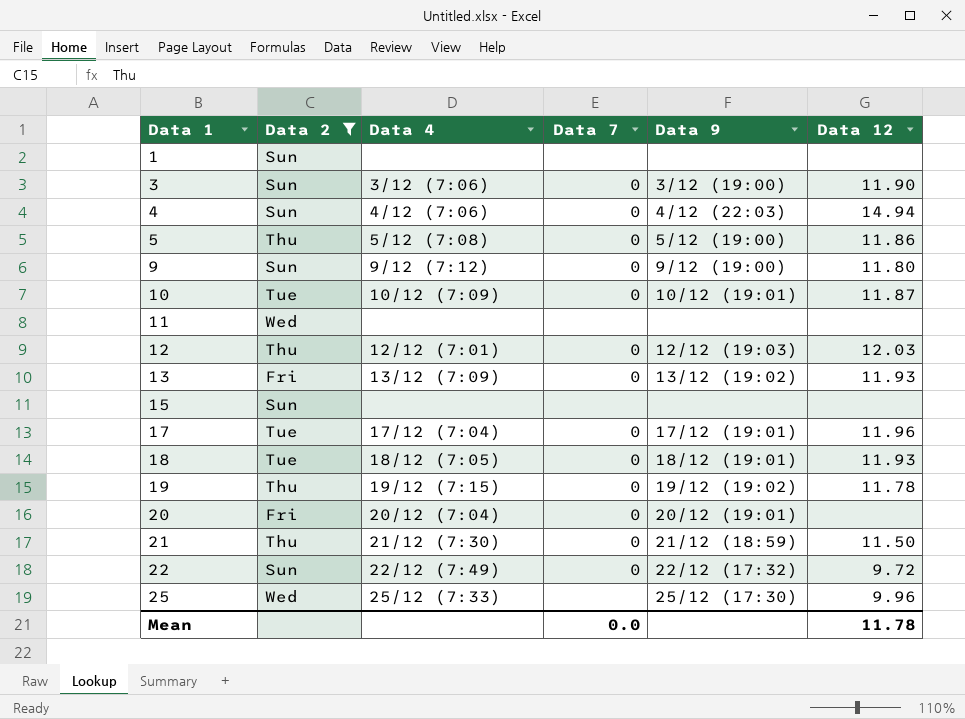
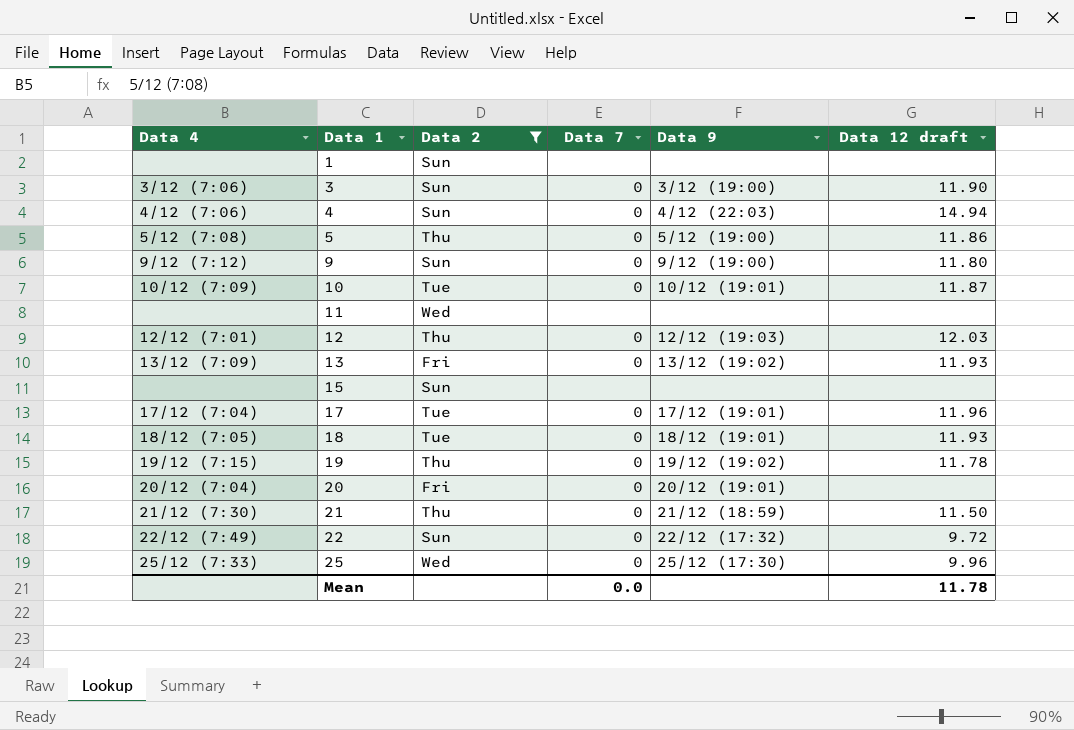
column Data 4 | position: 3 -> 1
column name: Data 12 -> Data 12 draft
25 | Data 7: none -> 0

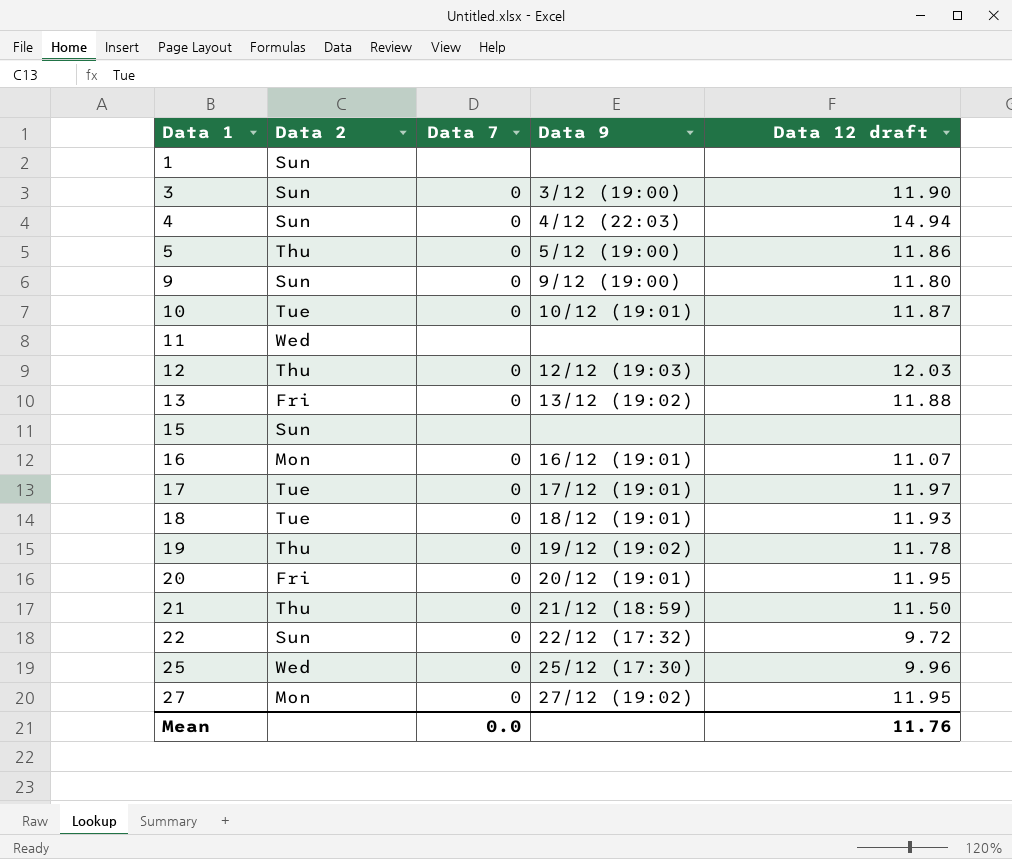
filter: Data 2 != Mon -> none
column Data 4 | position: 1 -> none
13 | Data 12 draft: 11.93 -> 11.88
17 | Data 12 draft: 11.96 -> 11.97
20 | Data 12 draft: none -> 11.95
Mean | Data 12 draft: 11.78 -> 11.76

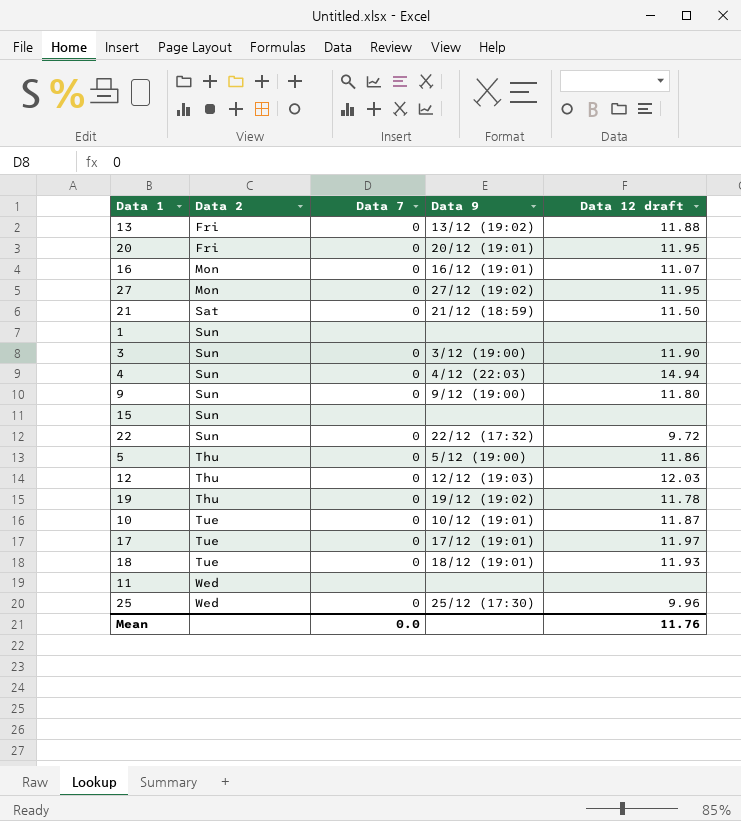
row order: Data 1 ascending -> Data 2 ascending
21 | Data 2: Thu -> Sat

